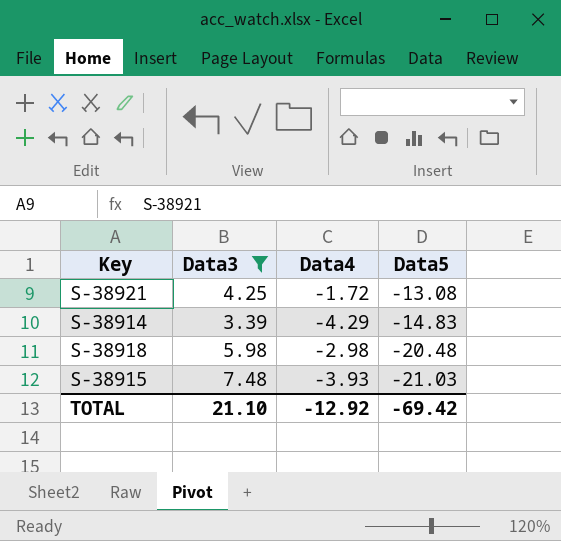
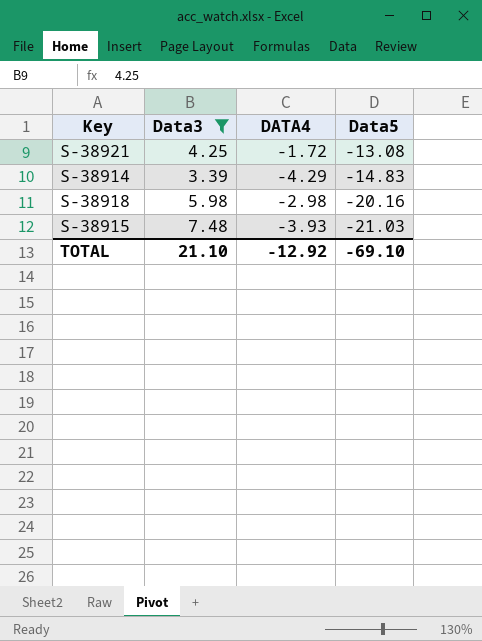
column name: Data4 -> DATA4
S-38918 | Data5: -20.48 -> -20.16
TOTAL | Data5: -69.42 -> -69.10

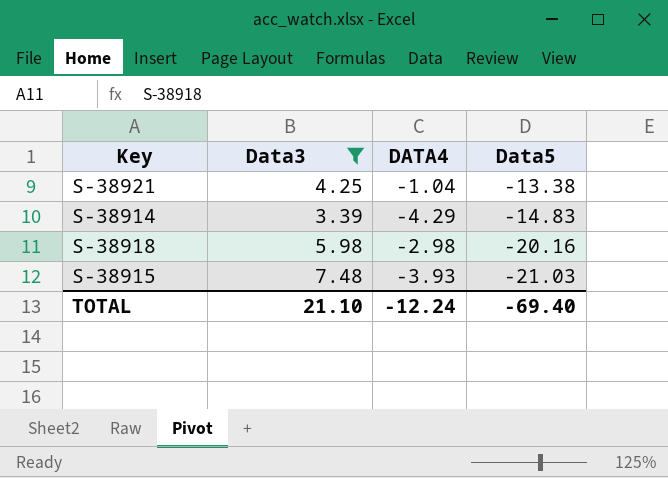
S-38921 | DATA4: -1.72 -> -1.04
S-38921 | Data5: -13.08 -> -13.38
TOTAL | DATA4: -12.92 -> -12.24
TOTAL | Data5: -69.10 -> -69.40

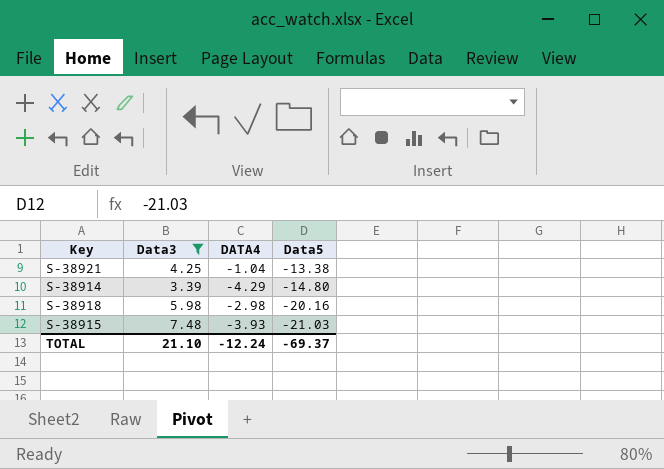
S-38914 | Data5: -14.83 -> -14.80
TOTAL | Data5: -69.40 -> -69.37

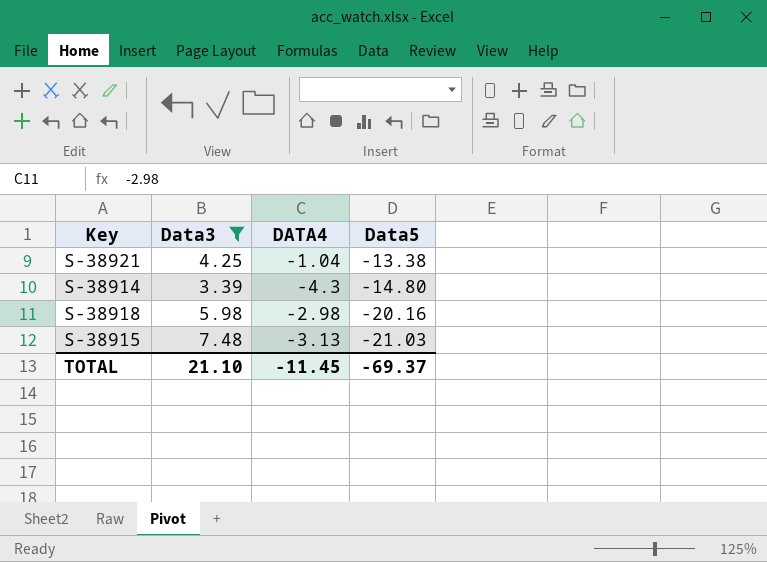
S-38914 | DATA4: -4.29 -> -4.3
S-38915 | DATA4: -3.93 -> -3.13
TOTAL | DATA4: -12.24 -> -11.45

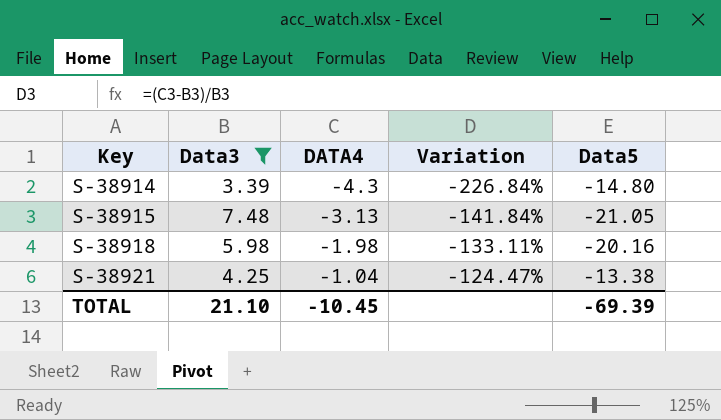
row order: Data5 descending -> Key ascending
column Variation | formula: none -> ([DATA4] - [Data3]) / [Data3]
S-38915 | Data5: -21.03 -> -21.05
S-38918 | DATA4: -2.98 -> -1.98
TOTAL | DATA4: -11.45 -> -10.45
TOTAL | Data5: -69.37 -> -69.39

